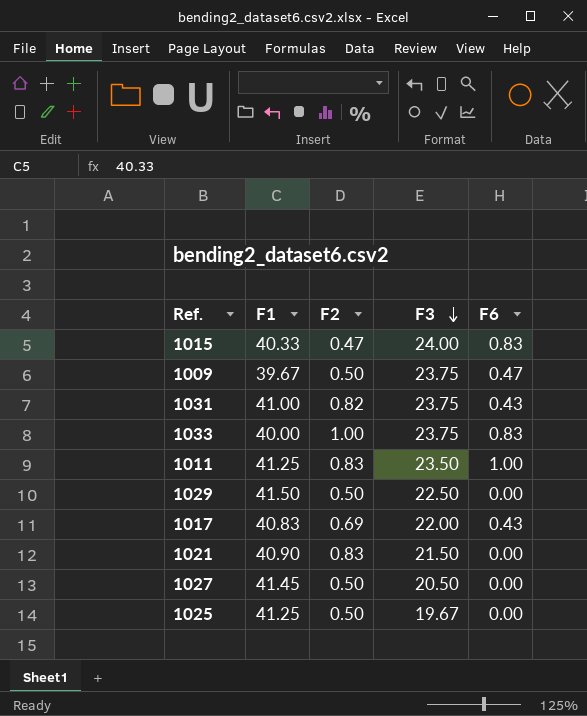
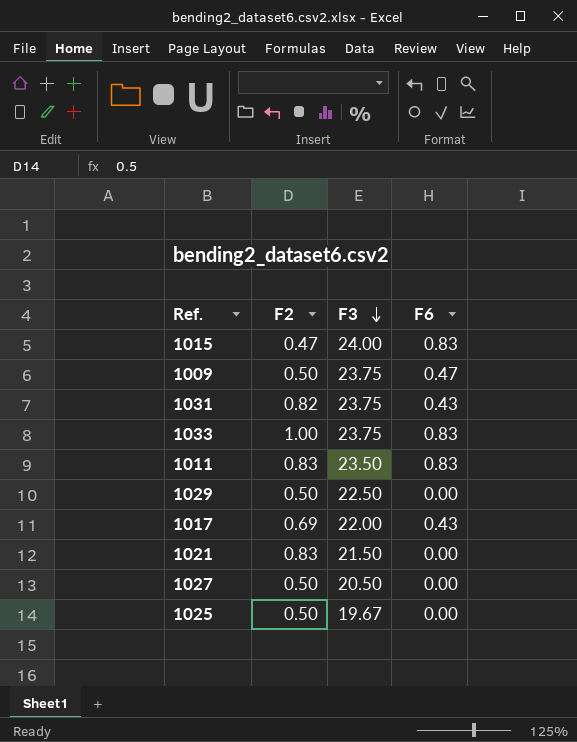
column F1 | position: 2 -> none
1011 | F6: 1.00 -> 0.83

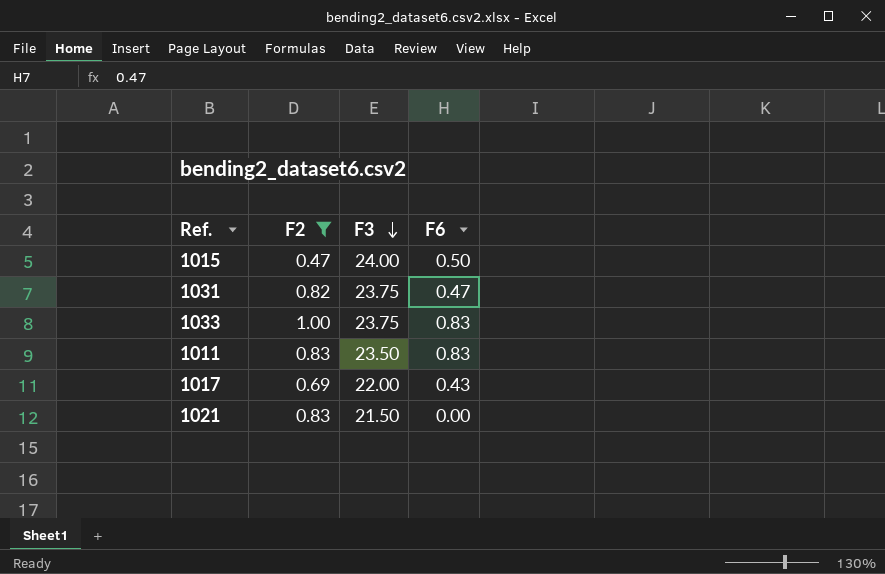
filter: none -> F2 != 0.50
1015 | F6: 0.83 -> 0.50
1031 | F6: 0.43 -> 0.47

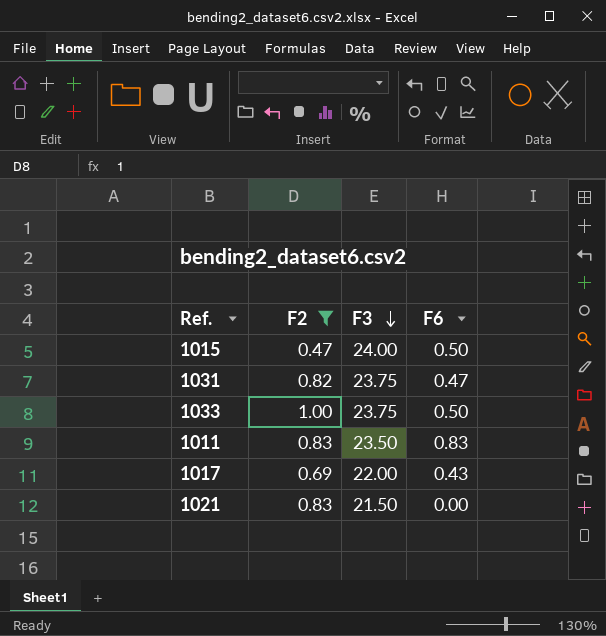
1033 | F6: 0.83 -> 0.50

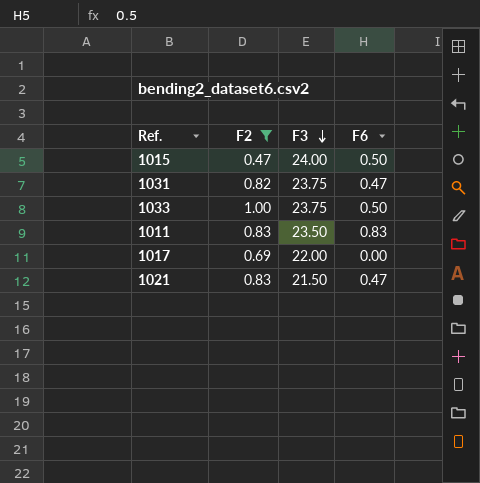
1017 | F6: 0.43 -> 0.00
1021 | F6: 0.00 -> 0.47

